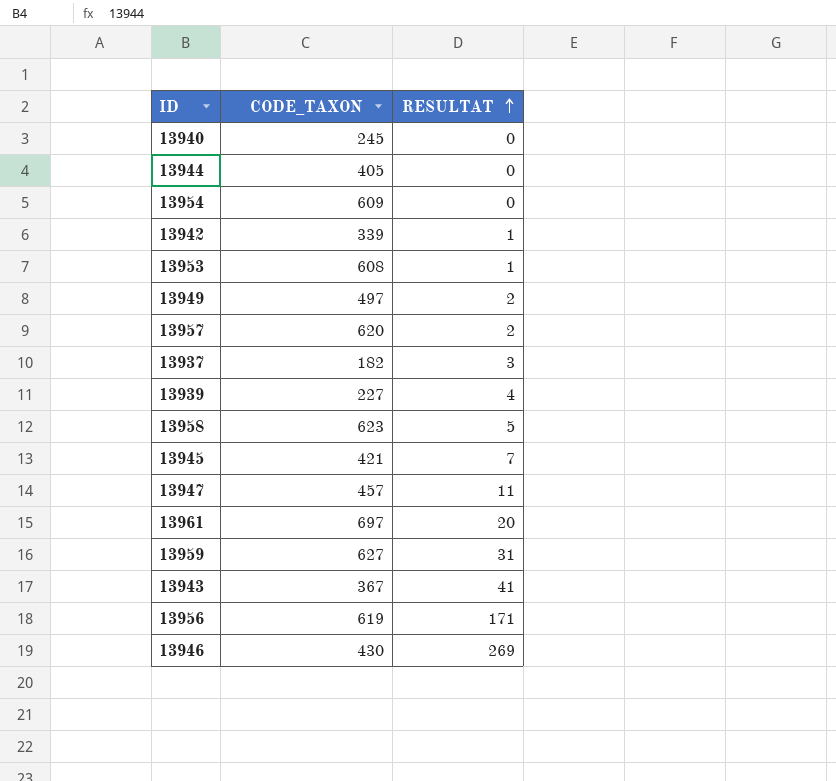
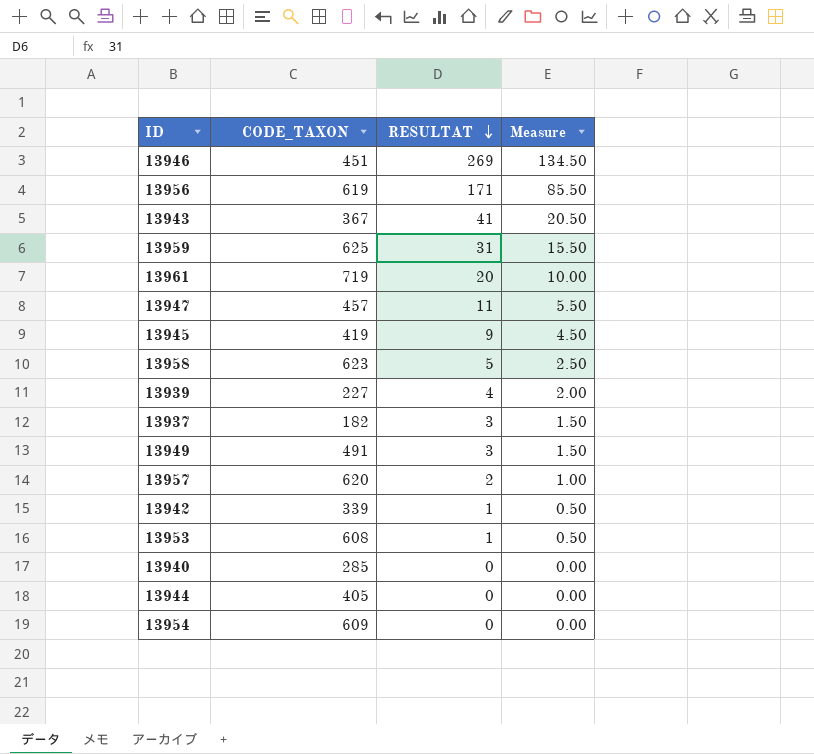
row order: RESULTAT ascending -> RESULTAT descending
column Measure | formula: none -> [RESULTAT] * 0.5
13946 | CODE_TAXON: 430 -> 451
13959 | CODE_TAXON: 627 -> 625
13961 | CODE_TAXON: 697 -> 719
13945 | CODE_TAXON: 421 -> 419
13945 | RESULTAT: 7 -> 9
13949 | CODE_TAXON: 497 -> 491
13949 | RESULTAT: 2 -> 3
13940 | CODE_TAXON: 245 -> 285

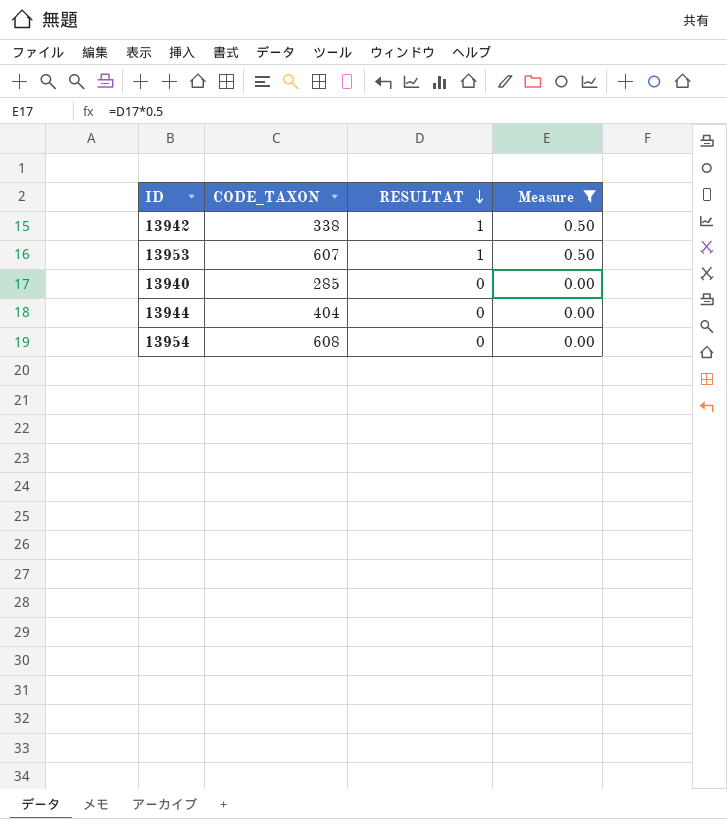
filter: none -> Measure <= 0.50
13942 | CODE_TAXON: 339 -> 338
13953 | CODE_TAXON: 608 -> 607
13944 | CODE_TAXON: 405 -> 404
13954 | CODE_TAXON: 609 -> 608

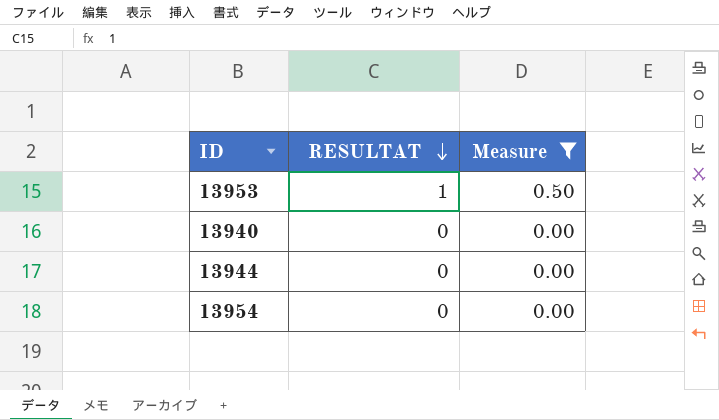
column CODE_TAXON | position: 2 -> none
row 13942: 338 | 1 | 0.50 -> none

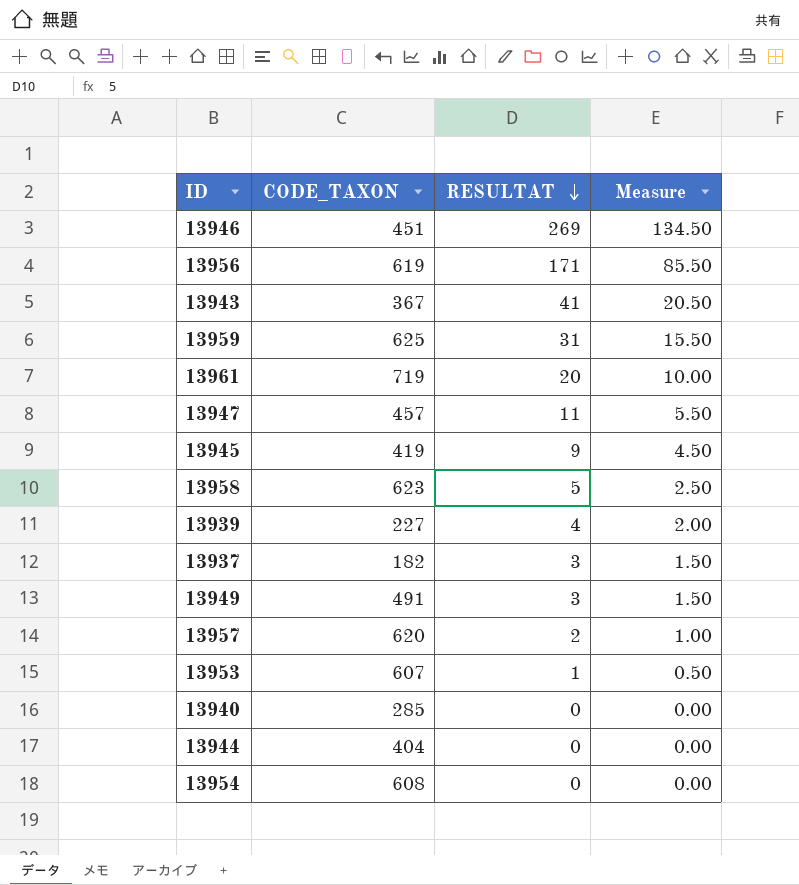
filter: Measure <= 0.50 -> none
column CODE_TAXON | position: none -> 2

